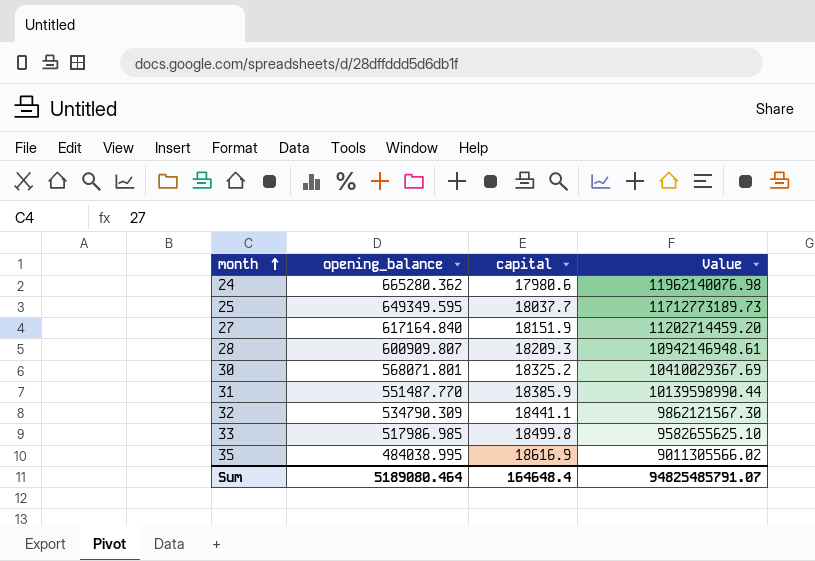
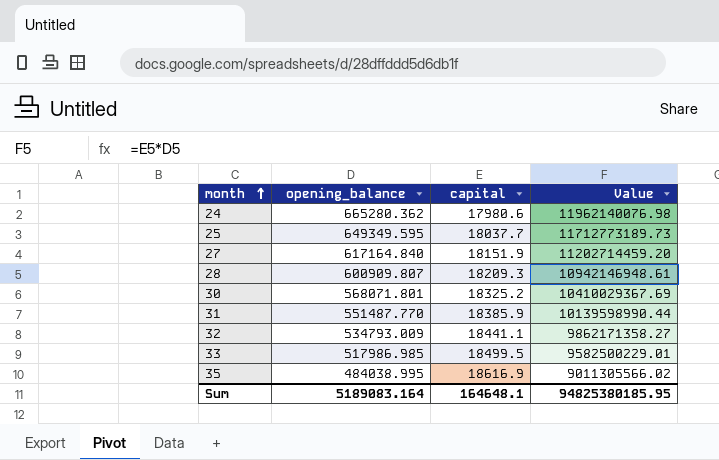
32 | opening_balance: 534790.309 -> 534793.009
32 | Value: 9862121567.30 -> 9862171358.27
33 | capital: 18499.8 -> 18499.5
33 | Value: 9582655625.10 -> 9582500229.01
Sum | opening_balance: 5189080.464 -> 5189083.164
Sum | capital: 164648.4 -> 164648.1
Sum | Value: 94825485791.07 -> 94825380185.95

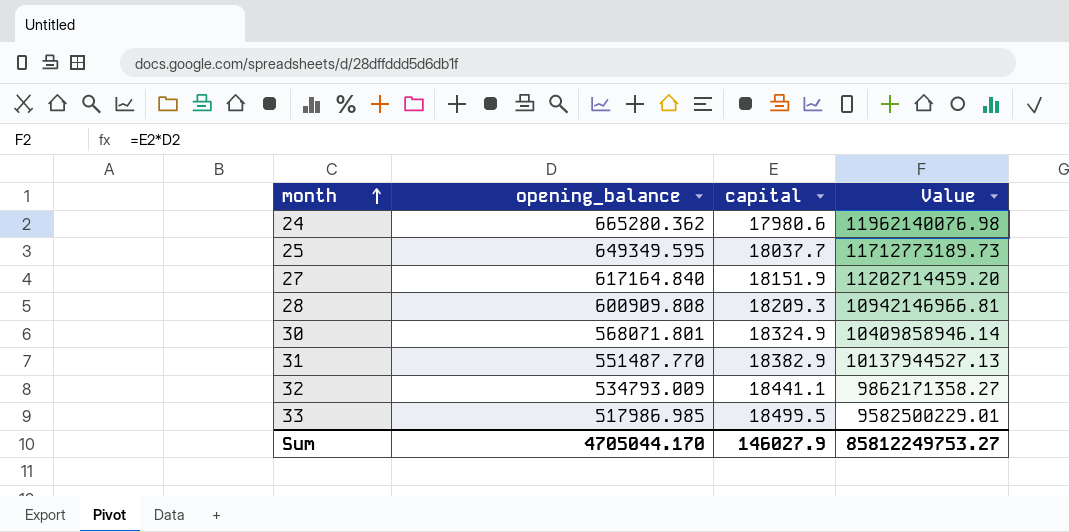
row 35: 484038.995 | 18616.9 | 9011305566.02 -> none
28 | opening_balance: 600909.807 -> 600909.808
28 | Value: 10942146948.61 -> 10942146966.81
30 | capital: 18325.2 -> 18324.9
30 | Value: 10410029367.69 -> 10409858946.14
31 | capital: 18385.9 -> 18382.9
31 | Value: 10139598990.44 -> 10137944527.13
Sum | opening_balance: 5189083.164 -> 4705044.170
Sum | capital: 164648.1 -> 146027.9
Sum | Value: 94825380185.95 -> 85812249753.27

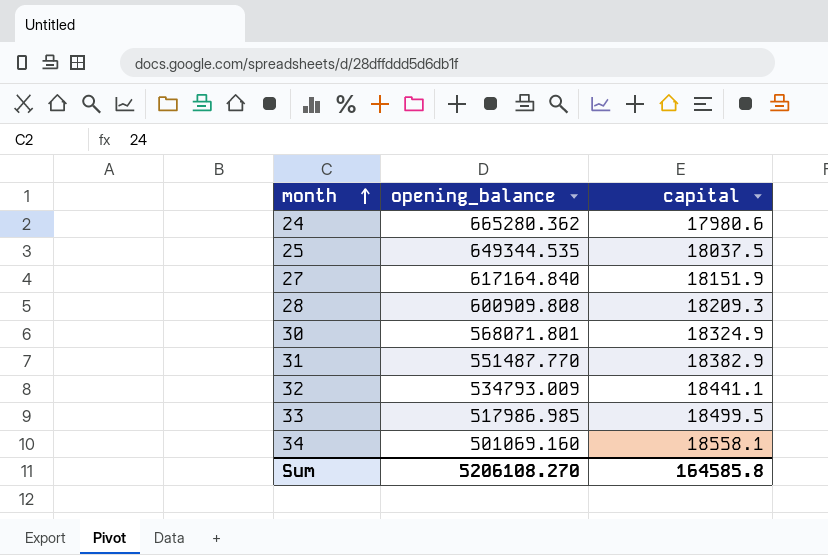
column Value | formula: [opening_balance] * [capital] -> none
25 | opening_balance: 649349.595 -> 649344.535
25 | capital: 18037.7 -> 18037.5
row 34: none -> 501069.160 | 18558.1
Sum | opening_balance: 4705044.170 -> 5206108.270
Sum | capital: 146027.9 -> 164585.8

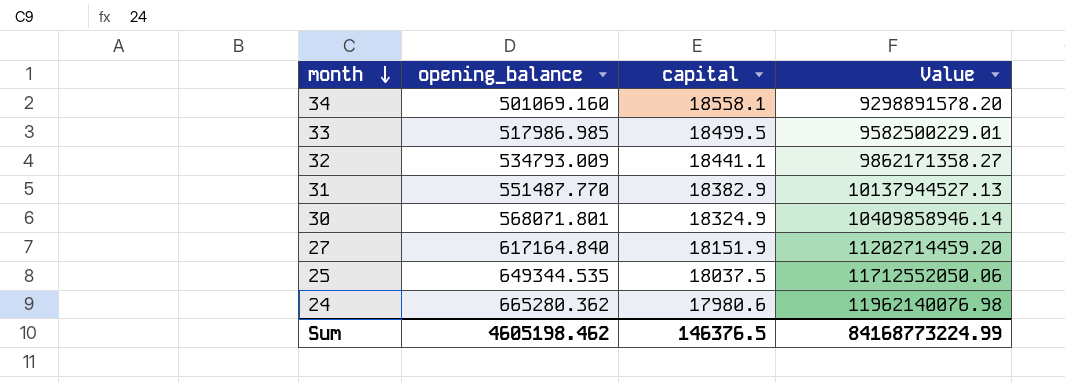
row order: month ascending -> month descending
column Value | formula: none -> [opening_balance] * [capital]
row 28: 600909.808 | 18209.3 -> none
Sum | opening_balance: 5206108.270 -> 4605198.462
Sum | capital: 164585.8 -> 146376.5

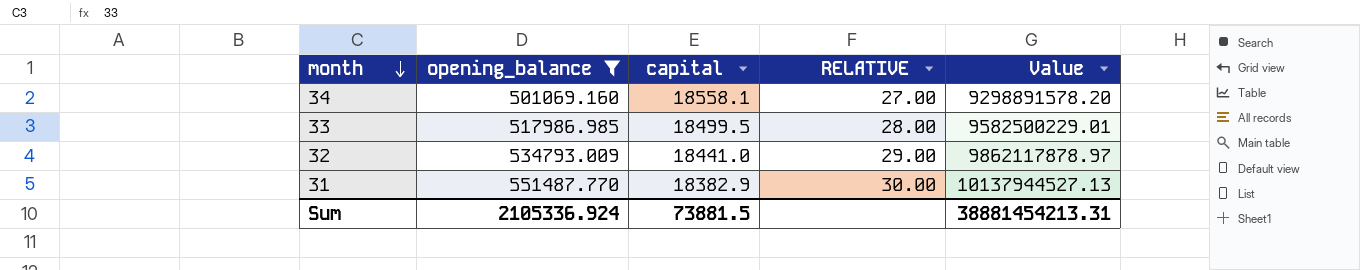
filter: none -> opening_balance <= 551487.770
column RELATIVE | formula: none -> [opening_balance] / [capital]
32 | capital: 18441.1 -> 18441.0
32 | Value: 9862171358.27 -> 9862117878.97
Sum | opening_balance: 4605198.462 -> 2105336.924
Sum | capital: 146376.5 -> 73881.5
Sum | Value: 84168773224.99 -> 38881454213.31

